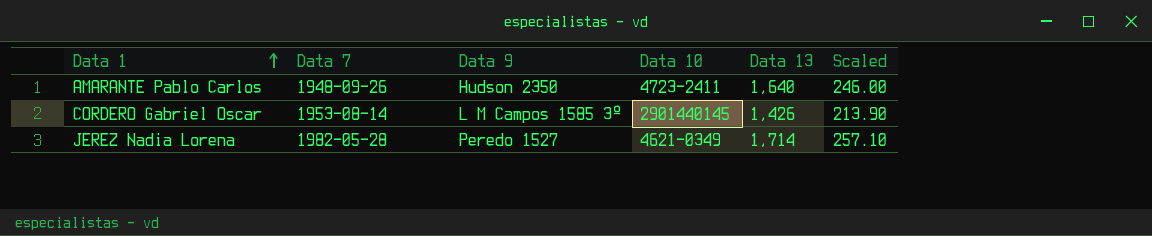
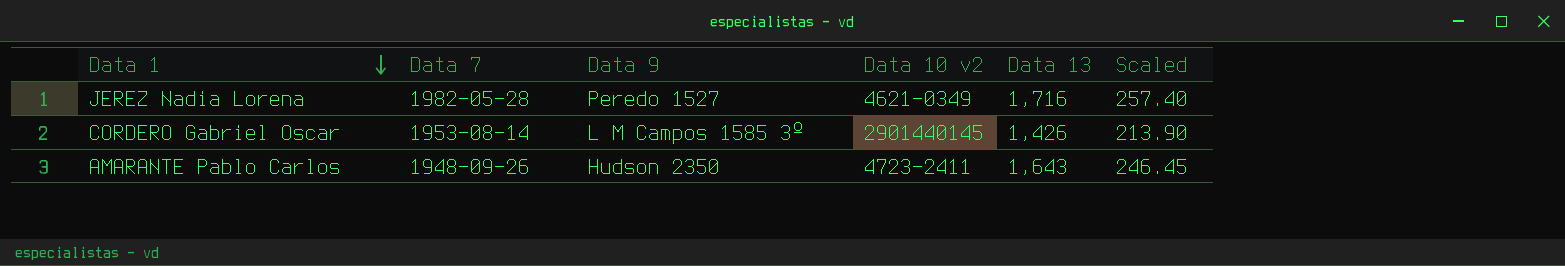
row order: Data 1 ascending -> Data 1 descending
column name: Data 10 -> Data 10 v2
JEREZ Nadia Lorena | Data 13: 1,714 -> 1,716
JEREZ Nadia Lorena | Scaled: 257.10 -> 257.40
AMARANTE Pablo Carlos | Data 13: 1,640 -> 1,643
AMARANTE Pablo Carlos | Scaled: 246.00 -> 246.45

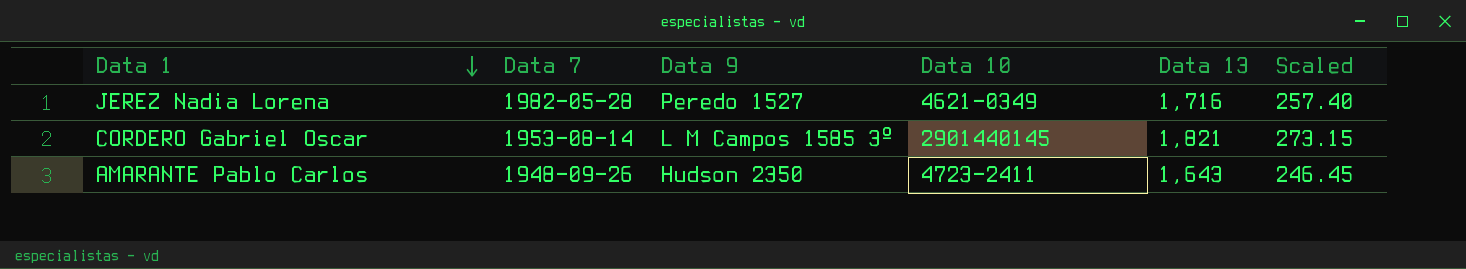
column name: Data 10 v2 -> Data 10
CORDERO Gabriel Oscar | Data 13: 1,426 -> 1,821
CORDERO Gabriel Oscar | Scaled: 213.90 -> 273.15

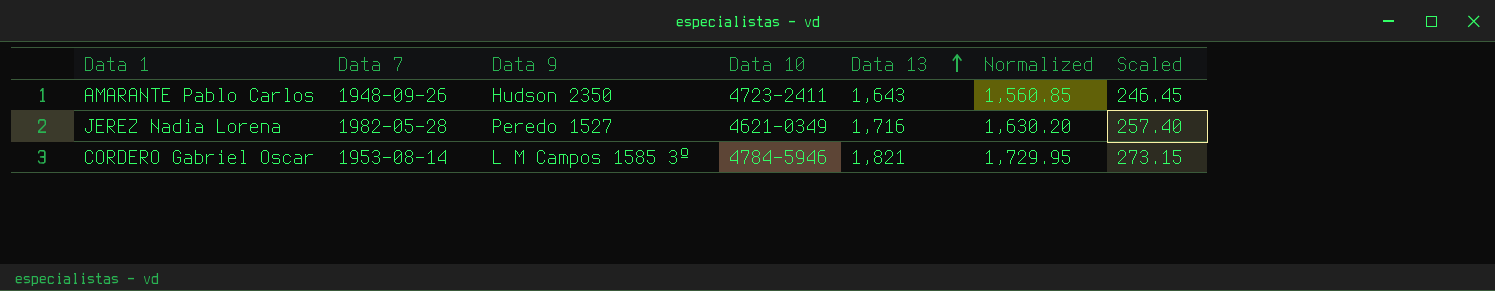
row order: Data 1 descending -> Data 13 ascending
column Normalized | formula: none -> [Data 13] * 0.95
CORDERO Gabriel Oscar | Data 10: 2901440145 -> 4784-5946

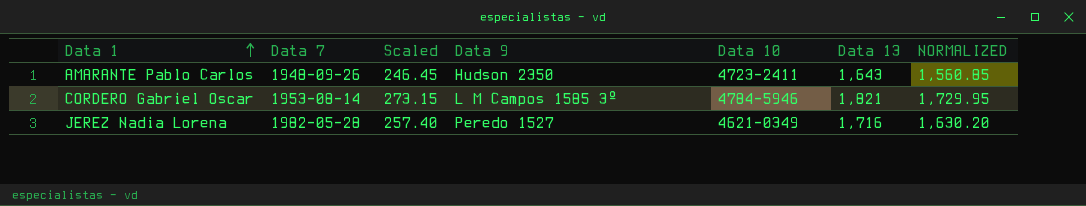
row order: Data 13 ascending -> Data 1 ascending
column Scaled | position: 7 -> 3
column name: Normalized -> NORMALIZED

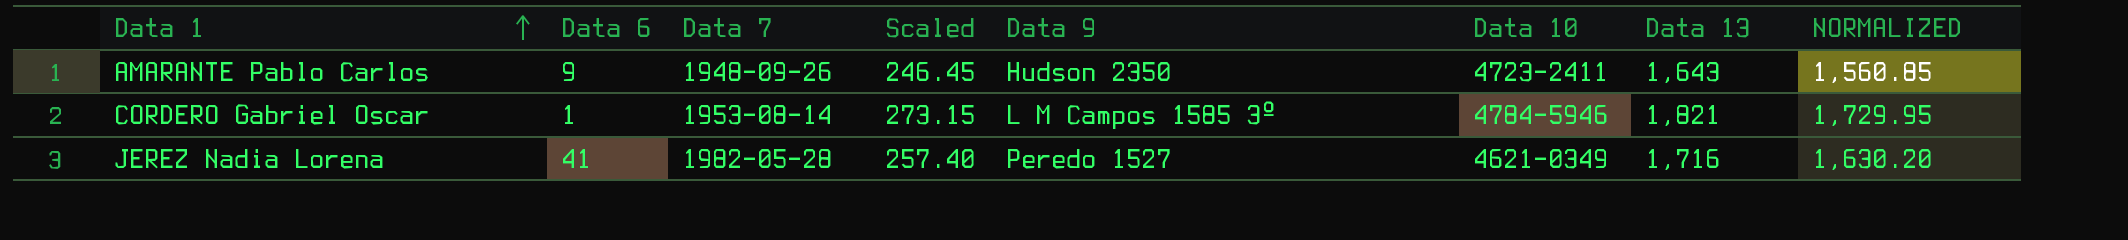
column Data 6 | position: none -> 2

